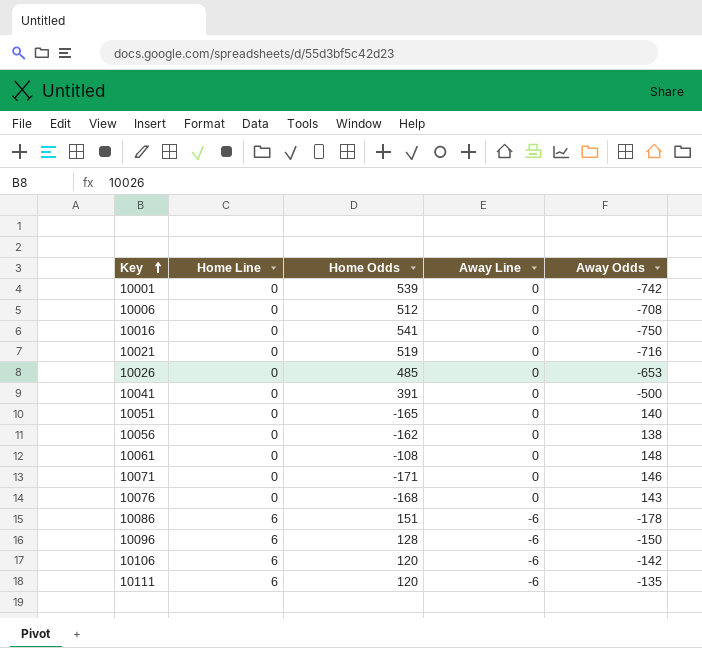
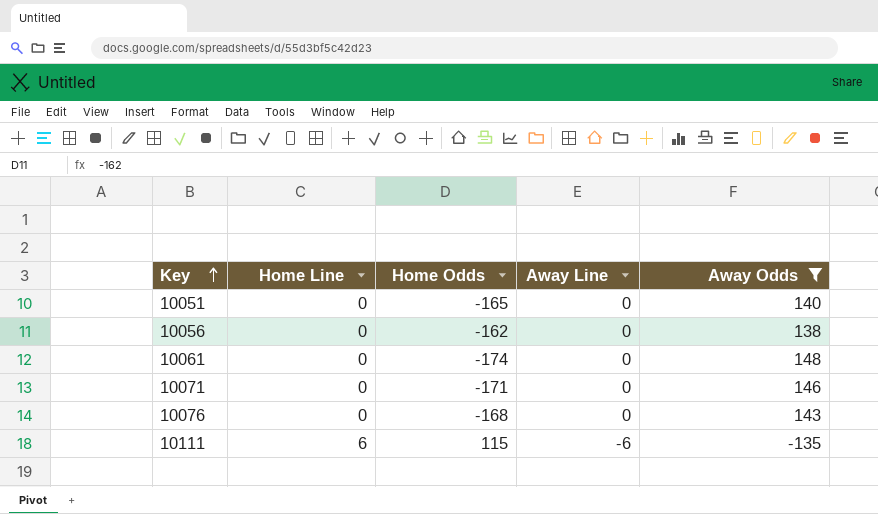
filter: none -> Away Odds >= -135
10061 | Home Odds: -108 -> -174
10111 | Home Odds: 120 -> 115

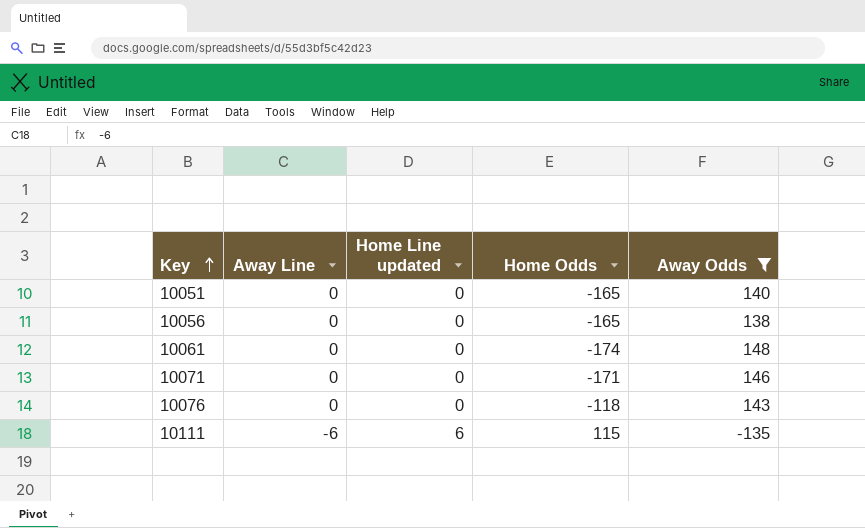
column Away Line | position: 4 -> 2
column name: Home Line -> Home Line updated
10056 | Home Odds: -162 -> -165
10076 | Home Odds: -168 -> -118

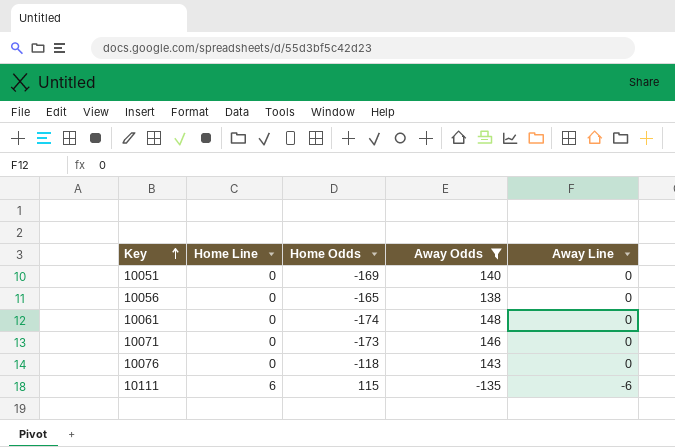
column name: Home Line updated -> Home Line
column Away Line | position: 2 -> 5
10051 | Home Odds: -165 -> -169
10071 | Home Odds: -171 -> -173

